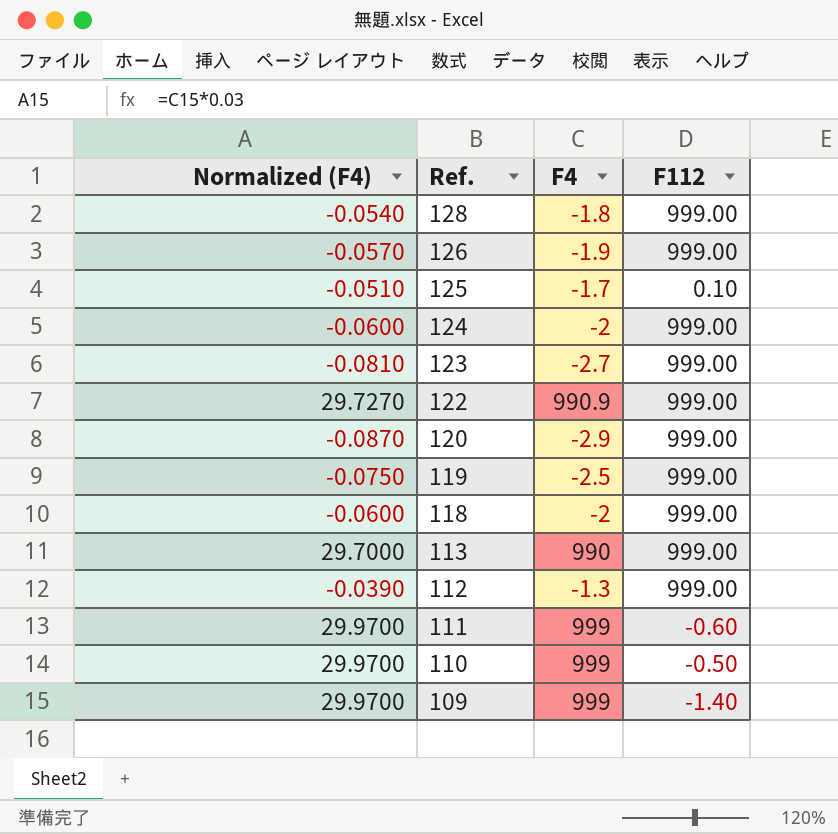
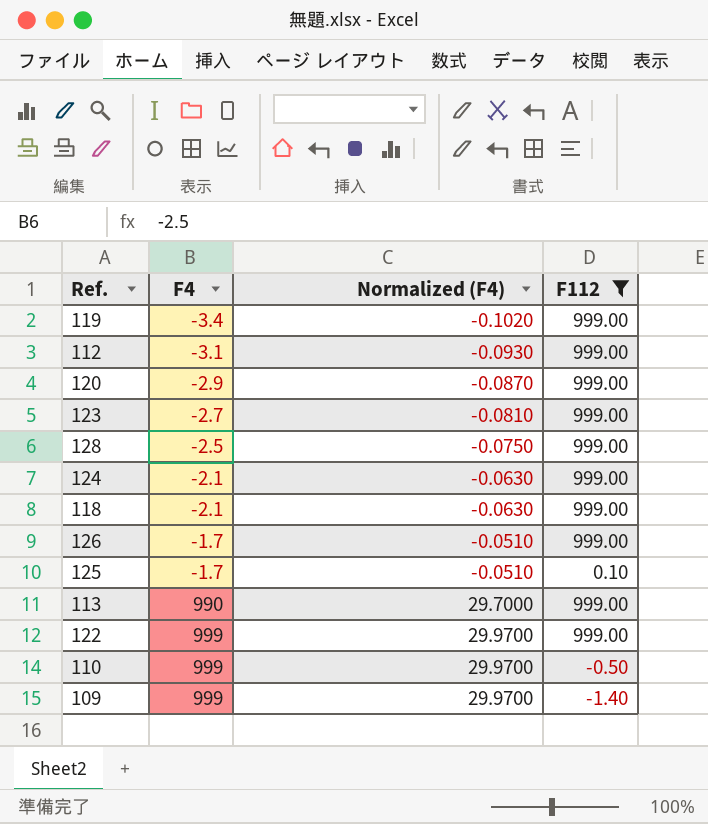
filter: none -> F112 != -0.60
row order: Ref. descending -> F4 ascending
column Normalized (F4) | position: 1 -> 3
119 | F4: -2.5 -> -3.4
119 | Normalized (F4): -0.0750 -> -0.1020
112 | F4: -1.3 -> -3.1
112 | Normalized (F4): -0.0390 -> -0.0930
128 | F4: -1.8 -> -2.5
128 | Normalized (F4): -0.0540 -> -0.0750
124 | F4: -2 -> -2.1
124 | Normalized (F4): -0.0600 -> -0.0630
118 | F4: -2 -> -2.1
118 | Normalized (F4): -0.0600 -> -0.0630
126 | F4: -1.9 -> -1.7
126 | Normalized (F4): -0.0570 -> -0.0510
122 | F4: 990.9 -> 999
122 | Normalized (F4): 29.7270 -> 29.9700

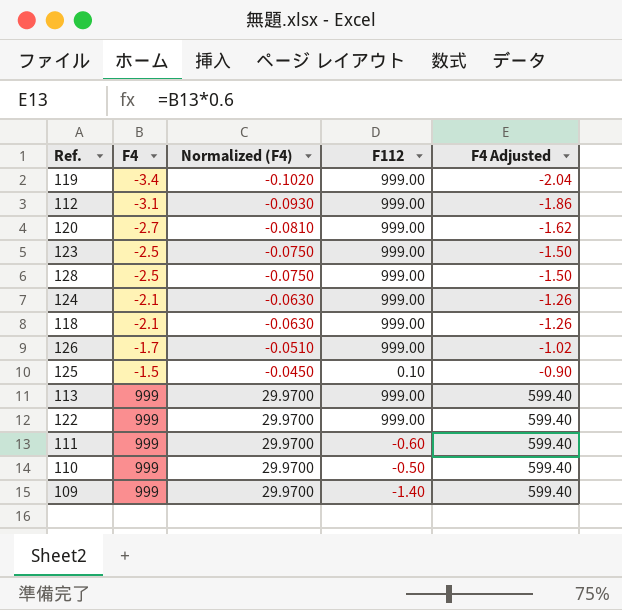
filter: F112 != -0.60 -> none
column F4 Adjusted | formula: none -> [F4] * 0.6
120 | F4: -2.9 -> -2.7
120 | Normalized (F4): -0.0870 -> -0.0810
123 | F4: -2.7 -> -2.5
123 | Normalized (F4): -0.0810 -> -0.0750
125 | F4: -1.7 -> -1.5
125 | Normalized (F4): -0.0510 -> -0.0450
113 | F4: 990 -> 999
113 | Normalized (F4): 29.7000 -> 29.9700

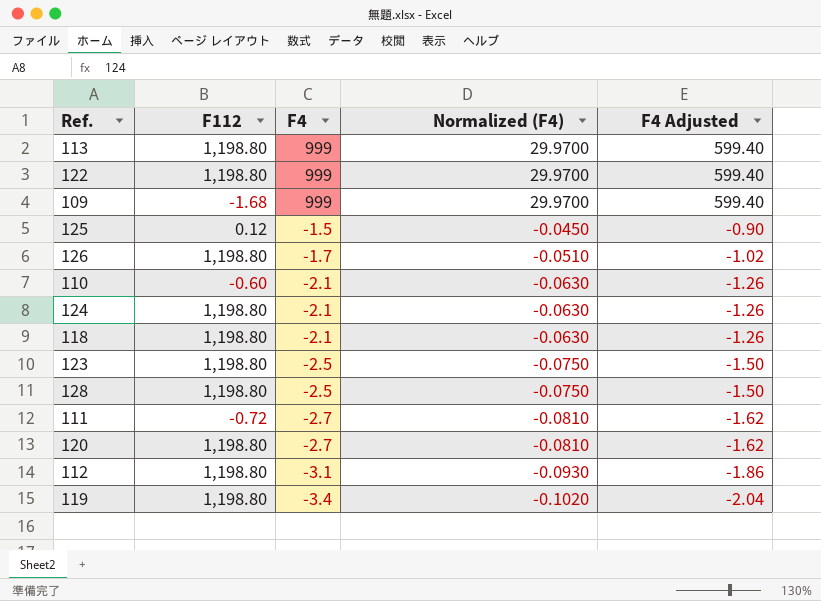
row order: F4 ascending -> F4 descending
column F112 | position: 4 -> 2
113 | F112: 999.00 -> 1,198.80
122 | F112: 999.00 -> 1,198.80
109 | F112: -1.40 -> -1.68
125 | F112: 0.10 -> 0.12
126 | F112: 999.00 -> 1,198.80
110 | F112: -0.50 -> -0.60
110 | F4: 999 -> -2.1
110 | Normalized (F4): 29.9700 -> -0.0630
110 | F4 Adjusted: 599.40 -> -1.26
124 | F112: 999.00 -> 1,198.80
118 | F112: 999.00 -> 1,198.80
123 | F112: 999.00 -> 1,198.80
128 | F112: 999.00 -> 1,198.80
111 | F112: -0.60 -> -0.72
111 | F4: 999 -> -2.7
111 | Normalized (F4): 29.9700 -> -0.0810
111 | F4 Adjusted: 599.40 -> -1.62
120 | F112: 999.00 -> 1,198.80
112 | F112: 999.00 -> 1,198.80
119 | F112: 999.00 -> 1,198.80

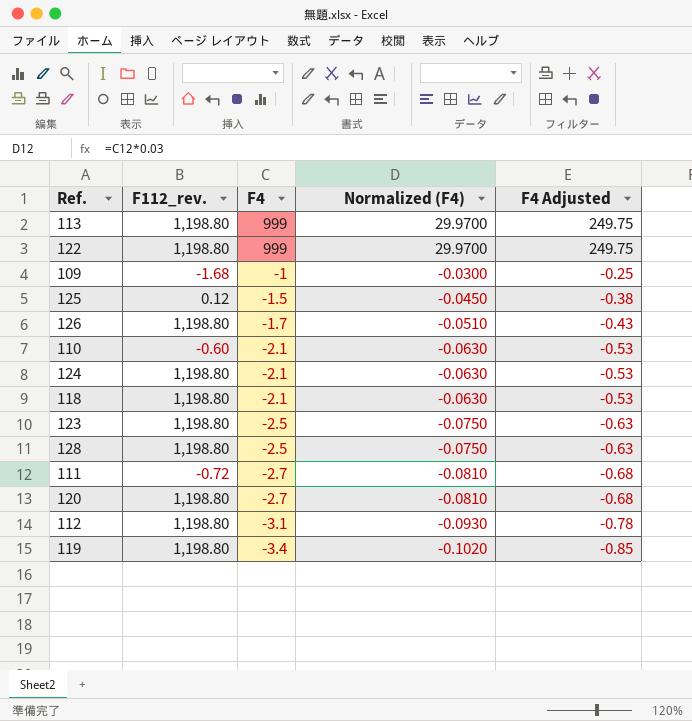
column name: F112 -> F112_rev.
column F4 Adjusted | formula: [F4] * 0.6 -> [F4] * 0.25
109 | F4: 999 -> -1
109 | Normalized (F4): 29.9700 -> -0.0300

